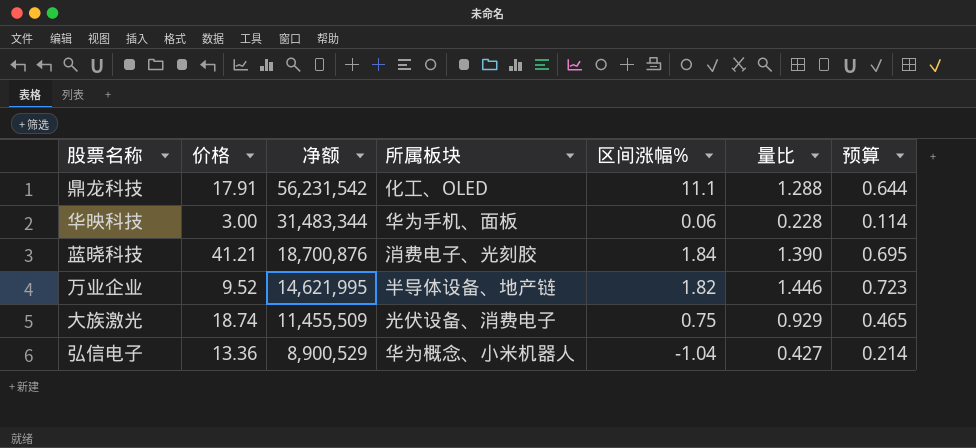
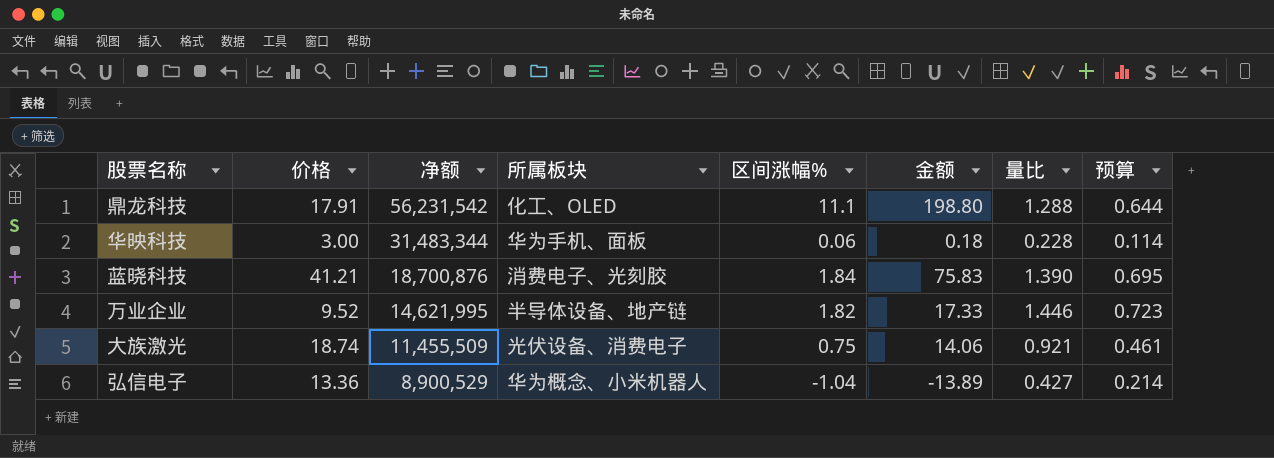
column 金额 | formula: none -> [价格] * [区间涨幅%]
大族激光 | 量比: 0.929 -> 0.921
大族激光 | 预算: 0.465 -> 0.461

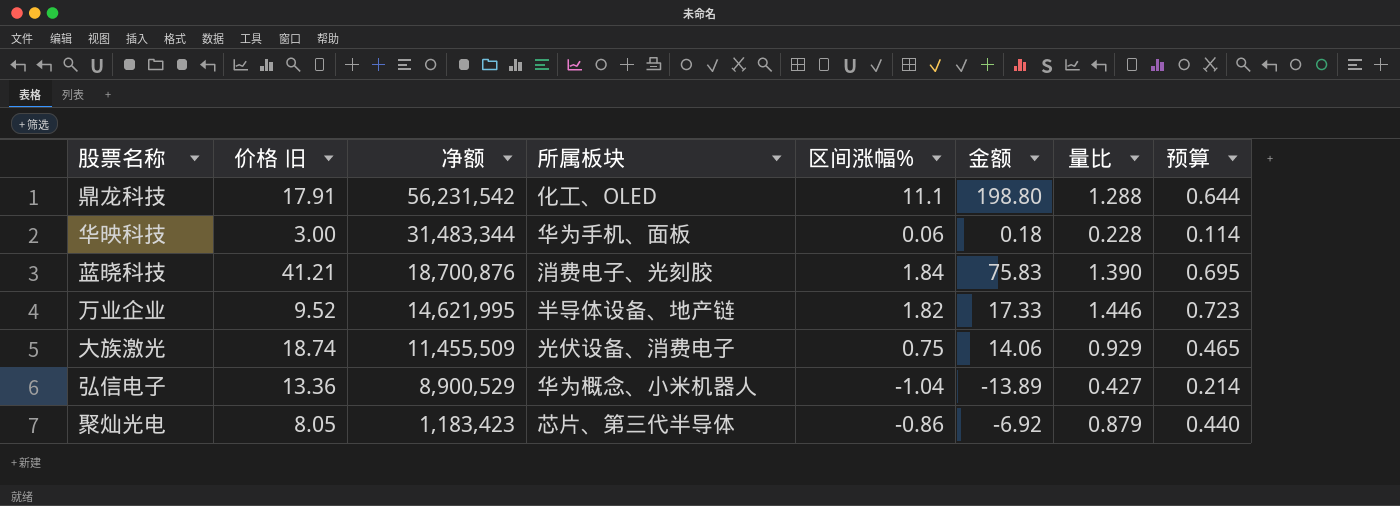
column name: 价格 -> 价格 旧
大族激光 | 量比: 0.921 -> 0.929
大族激光 | 预算: 0.461 -> 0.465
row 聚灿光电: none -> 8.05 | 1,183,423 | 芯片、第三代半导体 | -0.86 | -6.92 | 0.879 | 0.440

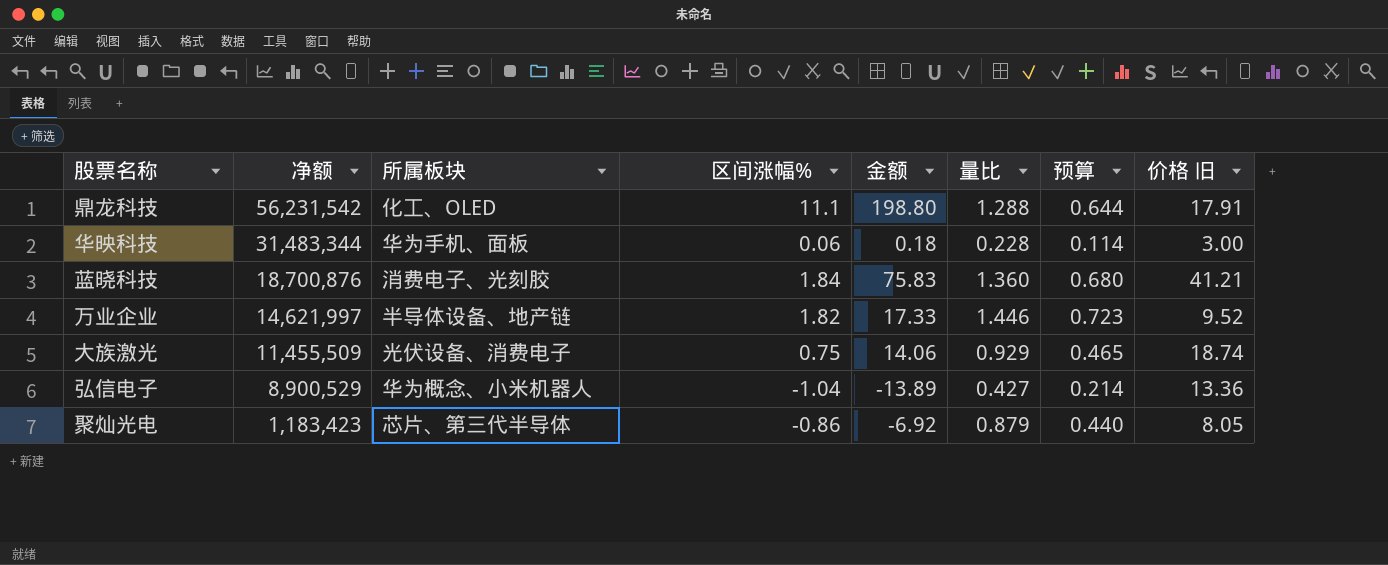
column 价格 旧 | position: 2 -> 8
蓝晓科技 | 量比: 1.390 -> 1.360
蓝晓科技 | 预算: 0.695 -> 0.680
万业企业 | 净额: 14,621,995 -> 14,621,997

